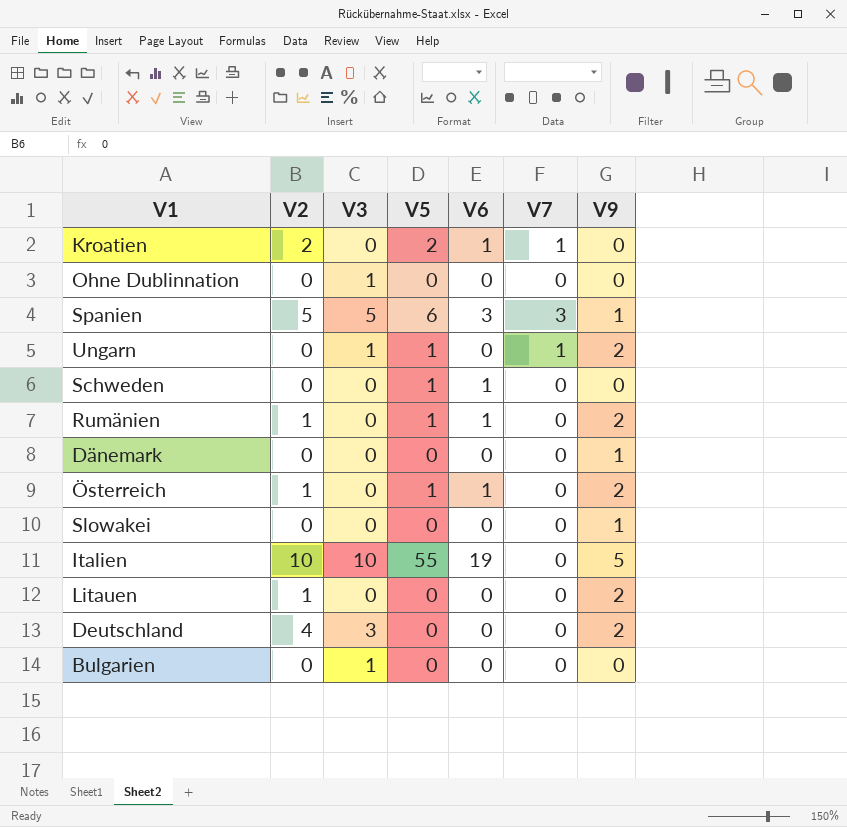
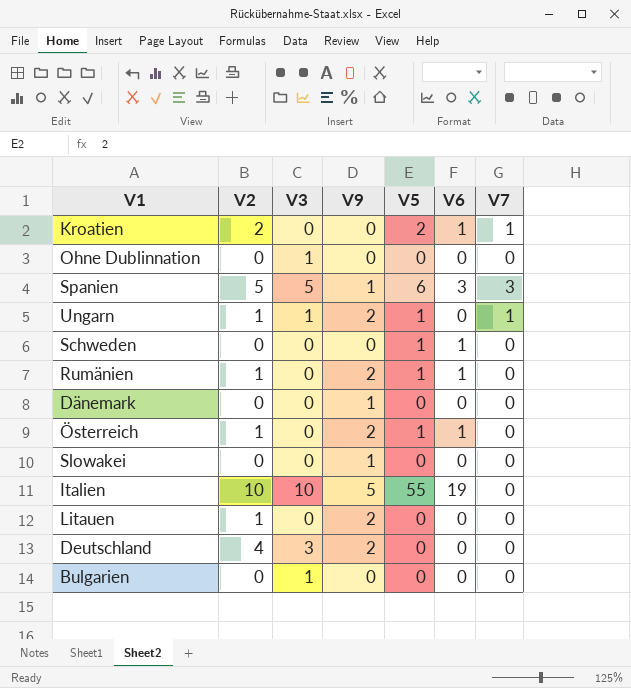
column V9 | position: 7 -> 4
Ungarn | V2: 0 -> 1

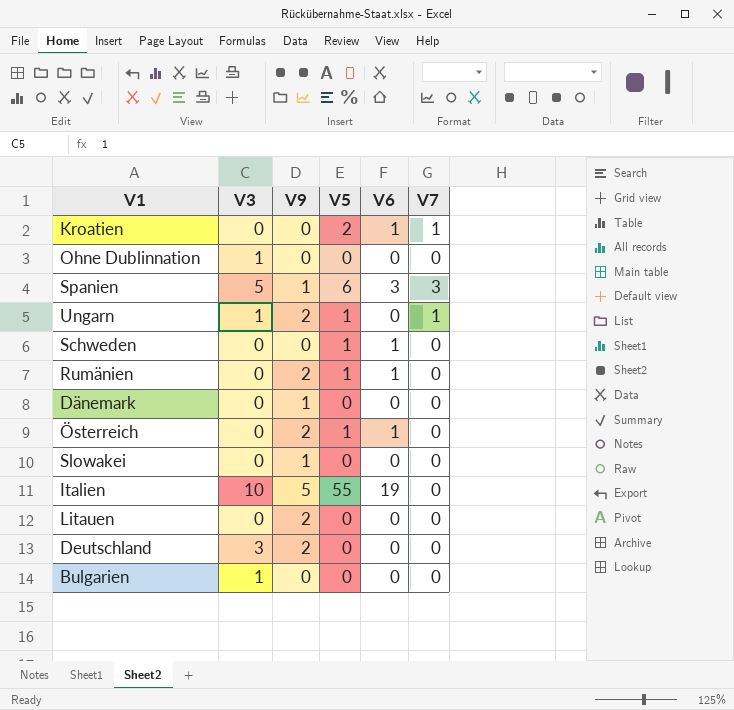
column V2 | position: 2 -> none

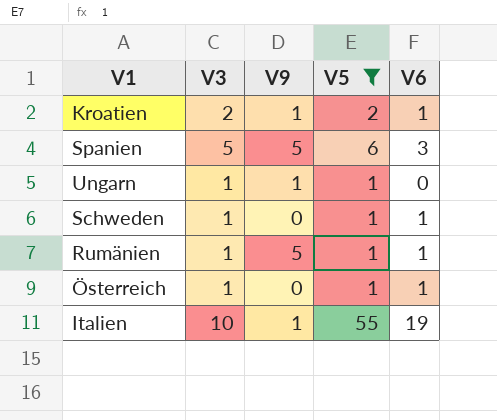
filter: none -> V5 != 0
column V7 | position: 6 -> none
Kroatien | V3: 0 -> 2
Kroatien | V9: 0 -> 1
Spanien | V9: 1 -> 5
Ungarn | V9: 2 -> 1
Schweden | V3: 0 -> 1
Rumänien | V3: 0 -> 1
Rumänien | V9: 2 -> 5
Österreich | V3: 0 -> 1
Österreich | V9: 2 -> 0
Italien | V9: 5 -> 1

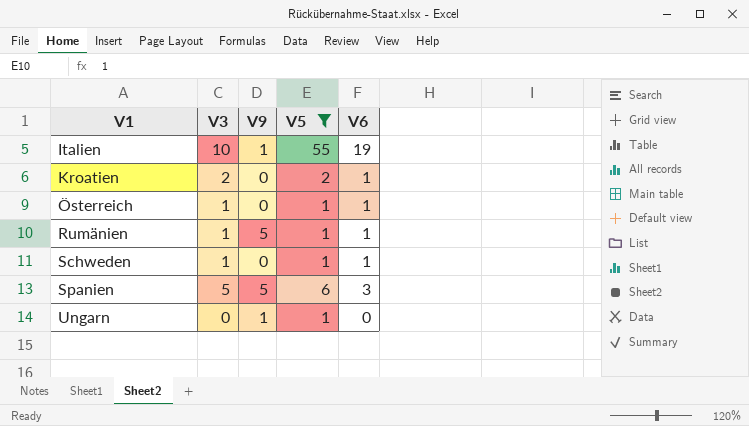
row order: none -> V1 ascending
Kroatien | V9: 1 -> 0
Ungarn | V3: 1 -> 0

